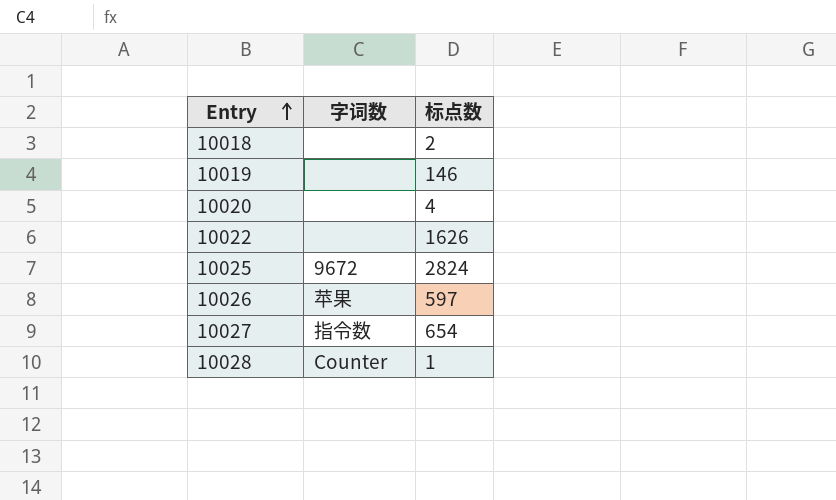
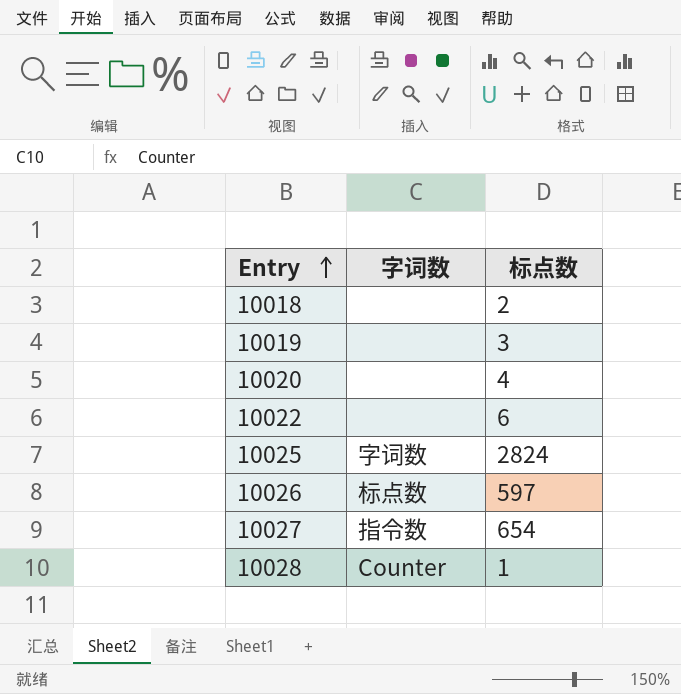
10019 | 标点数: 146 -> 3
10022 | 标点数: 1626 -> 6
10025 | 字词数: 9672 -> 字词数
10026 | 字词数: 苹果 -> 标点数

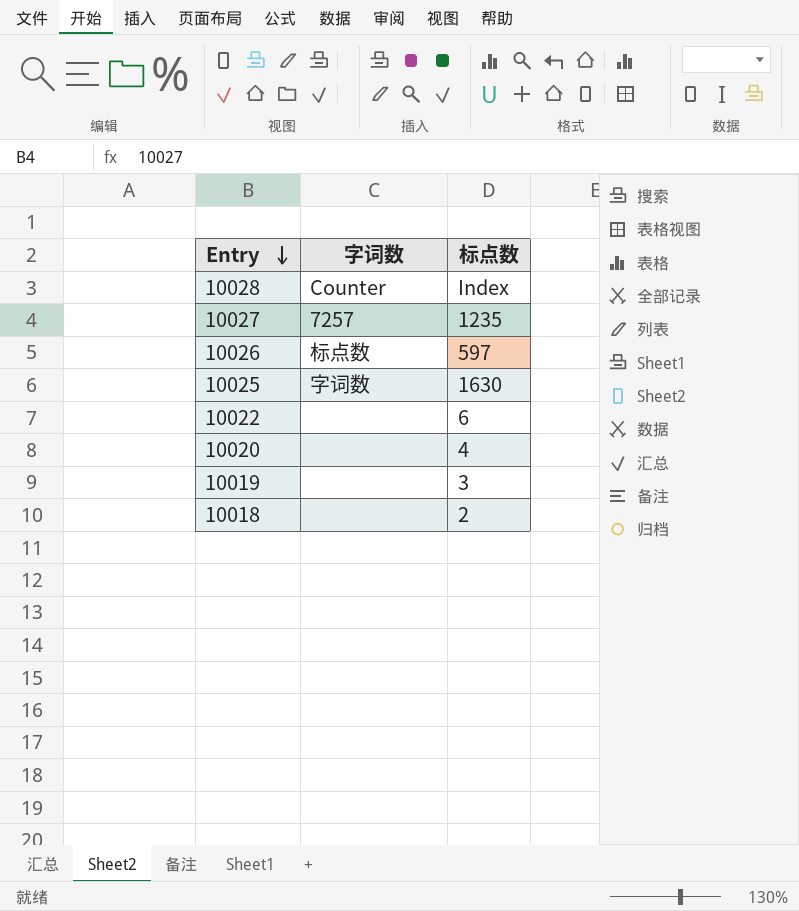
row order: Entry ascending -> Entry descending
10028 | 标点数: 1 -> Index
10027 | 字词数: 指令数 -> 7257
10027 | 标点数: 654 -> 1235
10025 | 标点数: 2824 -> 1630

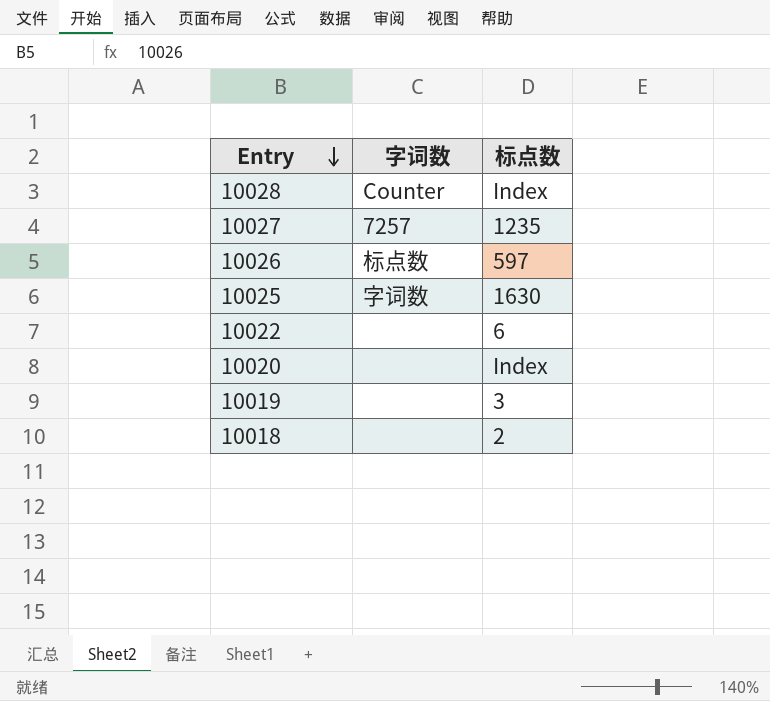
10020 | 标点数: 4 -> Index

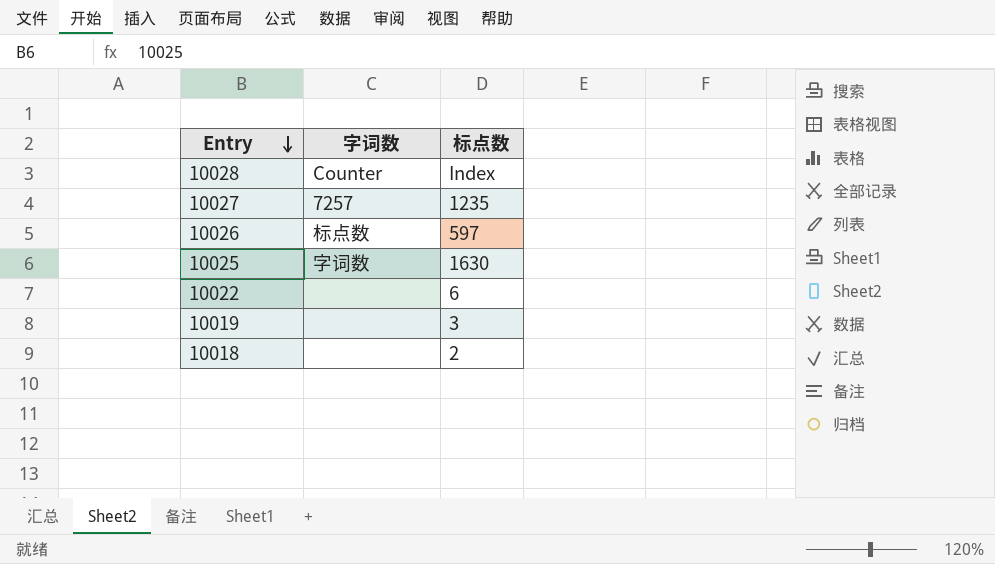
row 10020: none | Index -> none

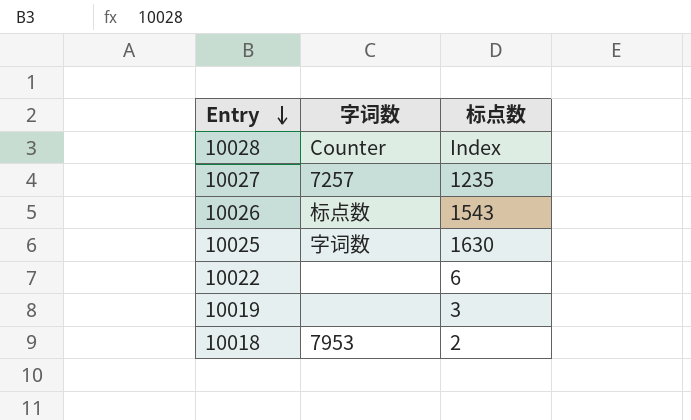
10026 | 标点数: 597 -> 1543
10018 | 字词数: none -> 7953

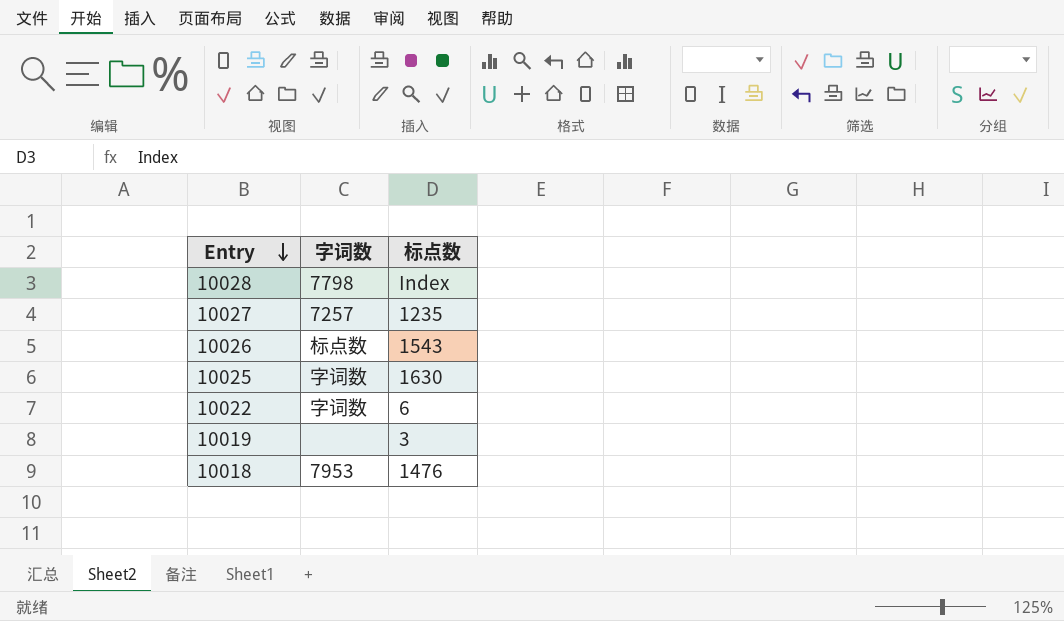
10028 | 字词数: Counter -> 7798
10022 | 字词数: none -> 字词数
10018 | 标点数: 2 -> 1476

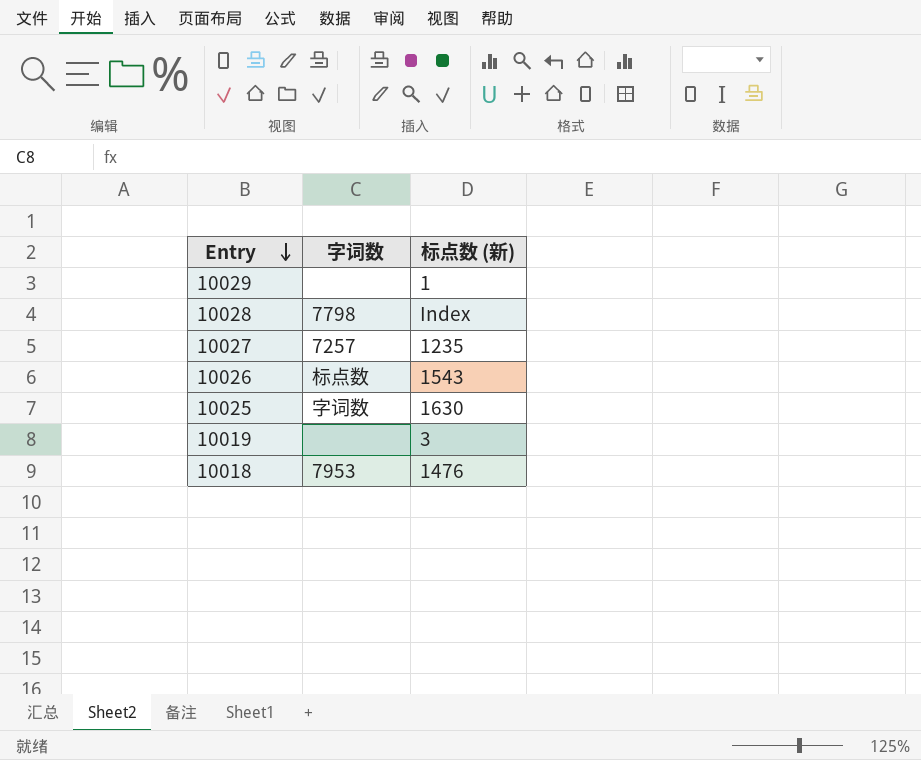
column name: 标点数 -> 标点数 (新)
row 10022: 字词数 | 6 -> none
row 10029: none -> none | 1

